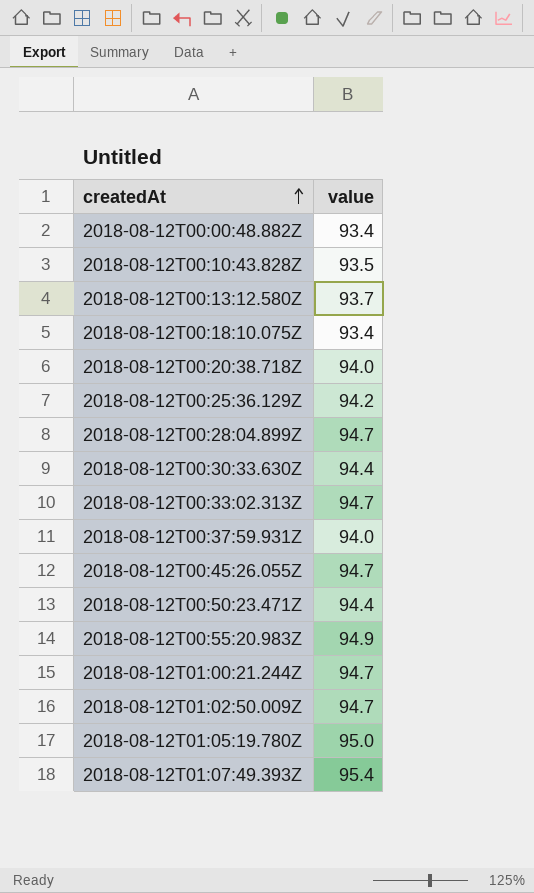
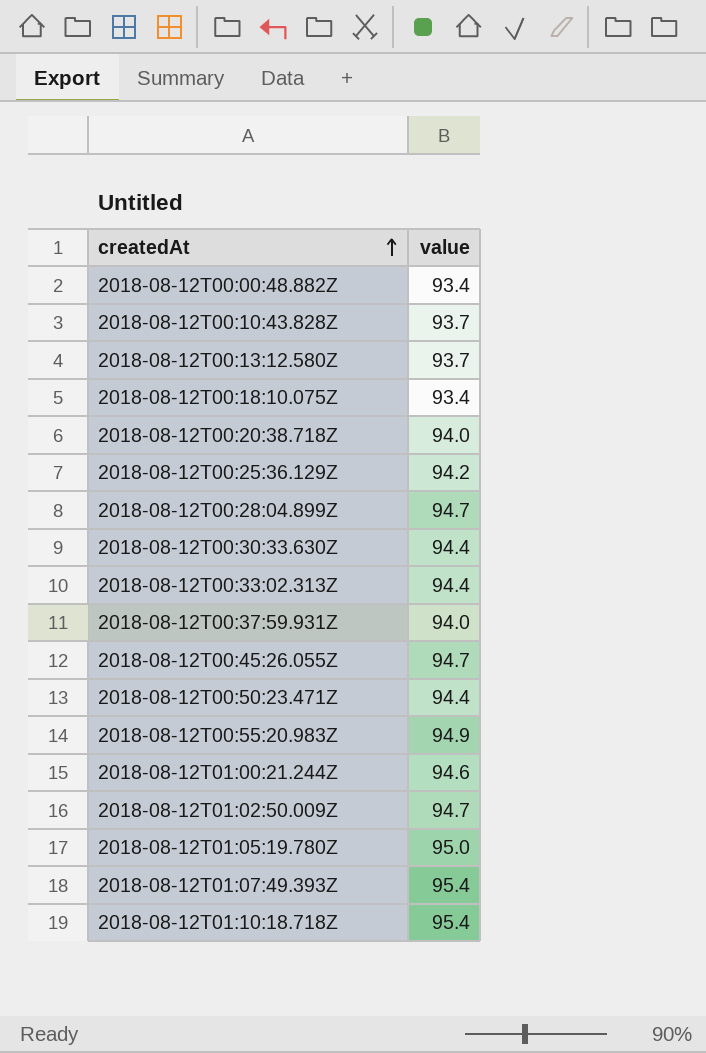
2018-08-12T00:10:43.828Z | value: 93.5 -> 93.7
2018-08-12T00:33:02.313Z | value: 94.7 -> 94.4
2018-08-12T01:00:21.244Z | value: 94.7 -> 94.6
row 2018-08-12T01:10:18.718Z: none -> 95.4

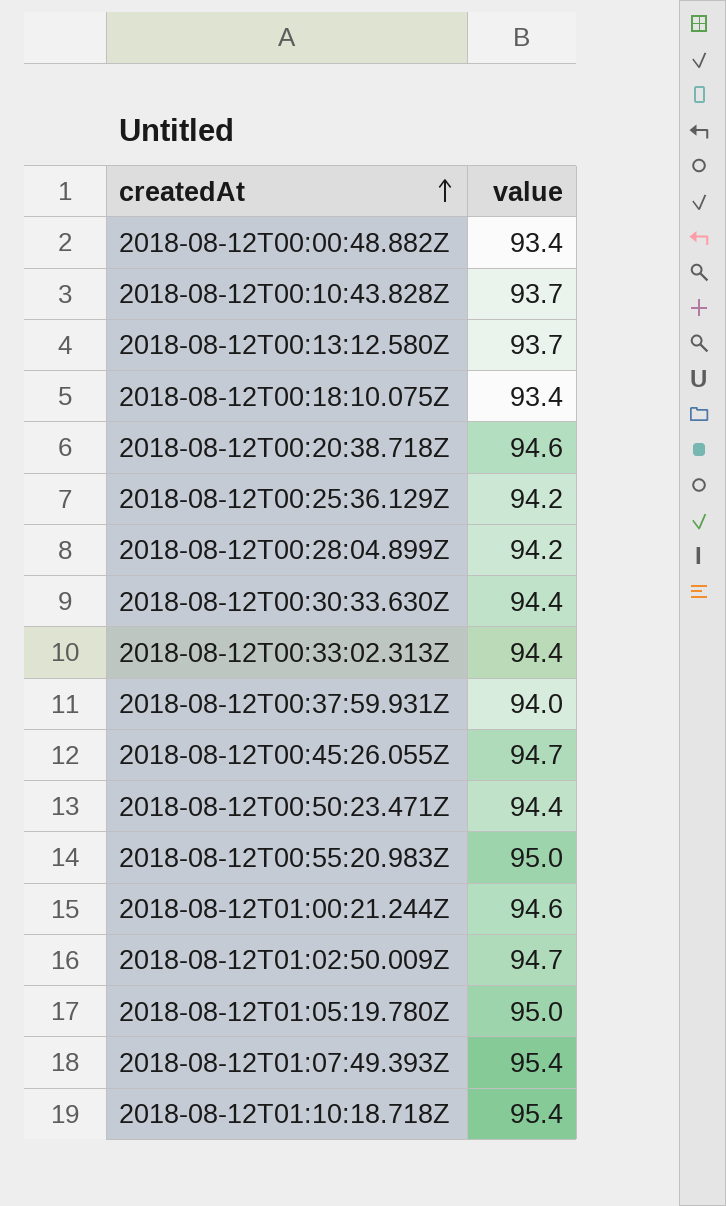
2018-08-12T00:20:38.718Z | value: 94.0 -> 94.6
2018-08-12T00:28:04.899Z | value: 94.7 -> 94.2
2018-08-12T00:55:20.983Z | value: 94.9 -> 95.0

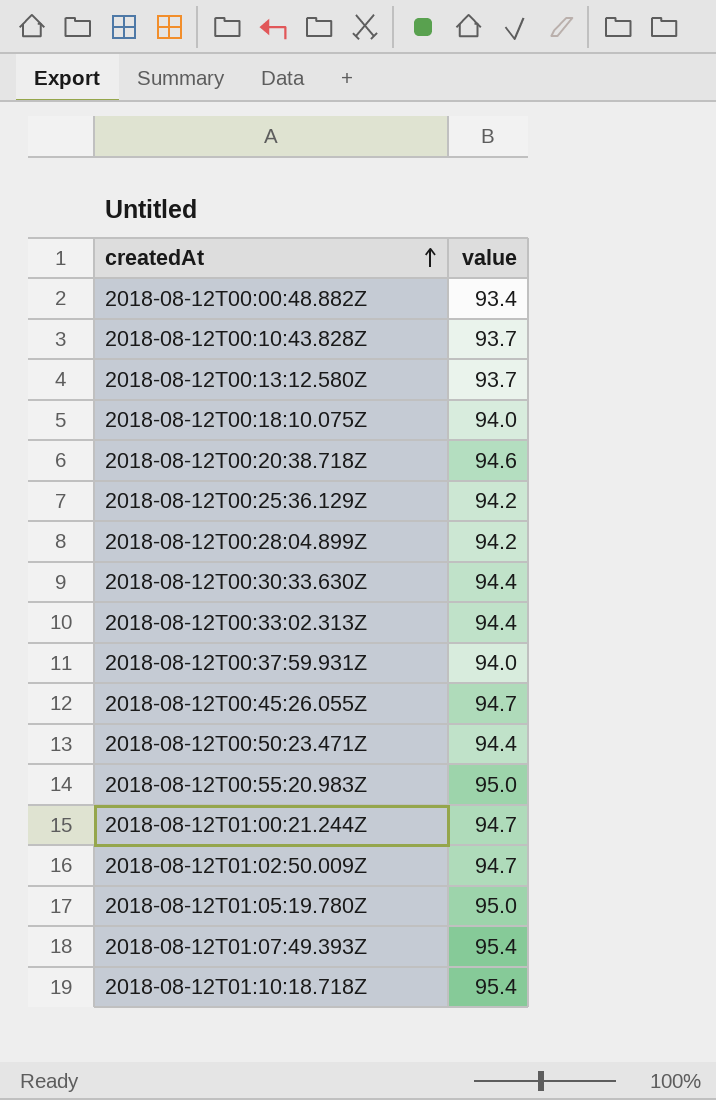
2018-08-12T00:18:10.075Z | value: 93.4 -> 94.0
2018-08-12T01:00:21.244Z | value: 94.6 -> 94.7

